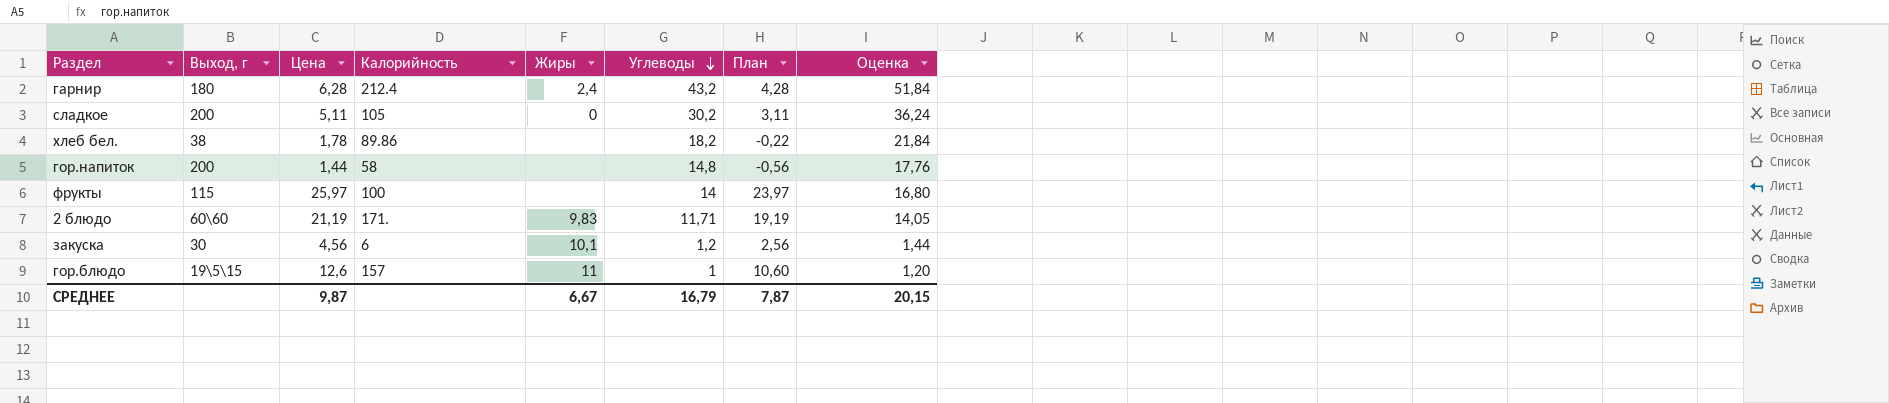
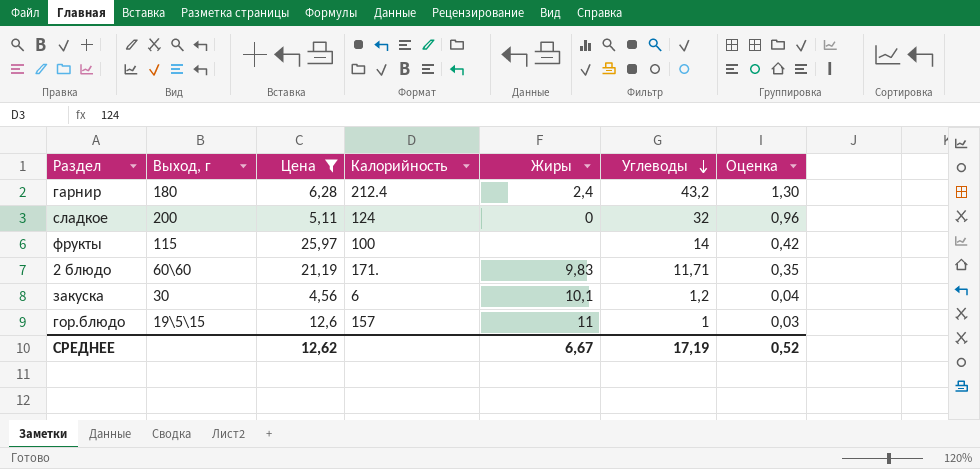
filter: none -> Цена >= 4,56
column План | formula: [Цена] - 2 -> none
column Оценка | formula: [Углеводы] * 1,2 -> [Углеводы] * 0,03
сладкое | Калорийность: 105 -> 124
сладкое | Углеводы: 30,2 -> 32
СРЕДНЕЕ | Цена: 9,87 -> 12,62
СРЕДНЕЕ | Углеводы: 16,79 -> 17,19
СРЕДНЕЕ | Оценка: 20,15 -> 0,52

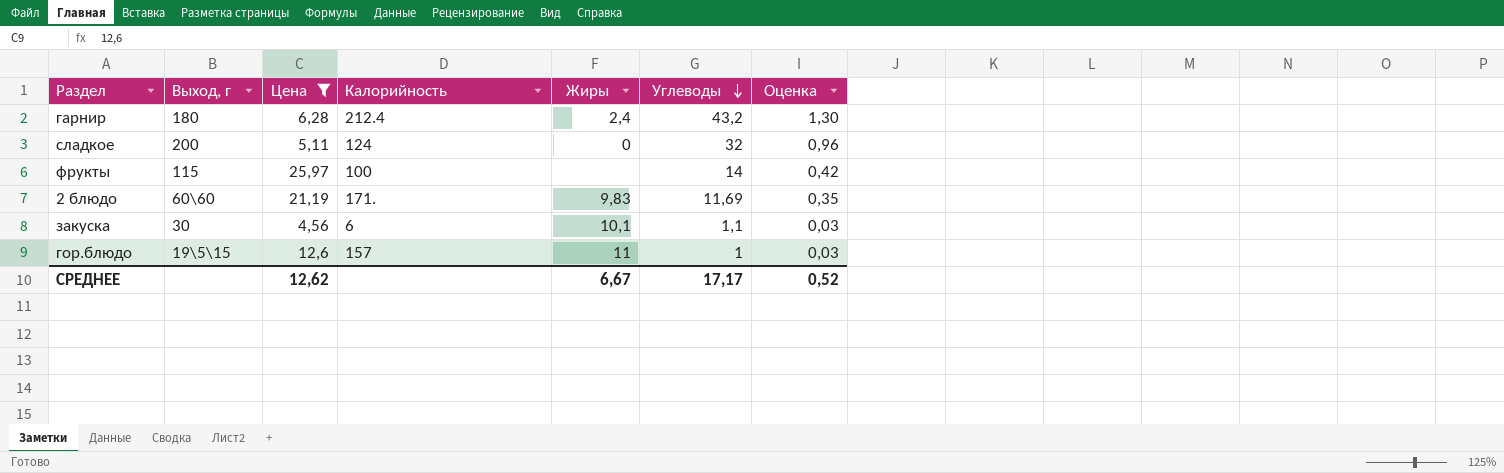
2 блюдо | Углеводы: 11,71 -> 11,69
закуска | Углеводы: 1,2 -> 1,1
закуска | Оценка: 0,04 -> 0,03
СРЕДНЕЕ | Углеводы: 17,19 -> 17,17

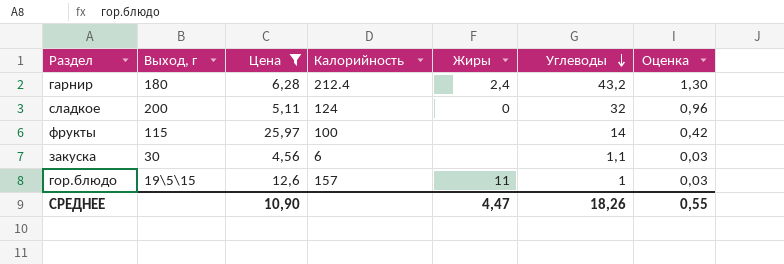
row 2 блюдо: 60\60 | 21,19 | 171. | 9,83 | 11,69 | 0,35 -> none
закуска | Жиры: 10,1 -> none
СРЕДНЕЕ | Цена: 12,62 -> 10,90
СРЕДНЕЕ | Жиры: 6,67 -> 4,47
СРЕДНЕЕ | Углеводы: 17,17 -> 18,26
СРЕДНЕЕ | Оценка: 0,52 -> 0,55

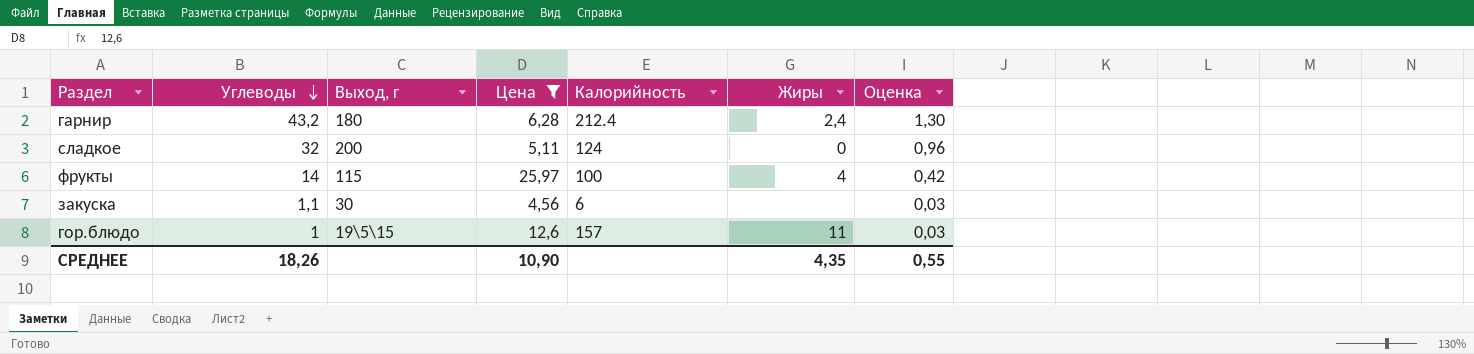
column Углеводы | position: 6 -> 2
фрукты | Жиры: none -> 4
СРЕДНЕЕ | Жиры: 4,47 -> 4,35

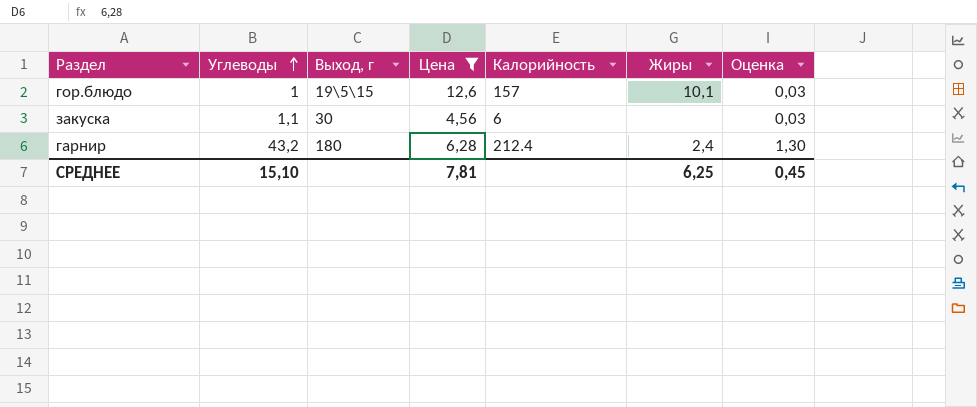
row order: Углеводы descending -> Углеводы ascending
row сладкое: 32 | 200 | 5,11 | 124 | 0 | 0,96 -> none
row фрукты: 14 | 115 | 25,97 | 100 | 4 | 0,42 -> none
гор.блюдо | Жиры: 11 -> 10,1
СРЕДНЕЕ | Углеводы: 18,26 -> 15,10
СРЕДНЕЕ | Цена: 10,90 -> 7,81
СРЕДНЕЕ | Жиры: 4,35 -> 6,25
СРЕДНЕЕ | Оценка: 0,55 -> 0,45

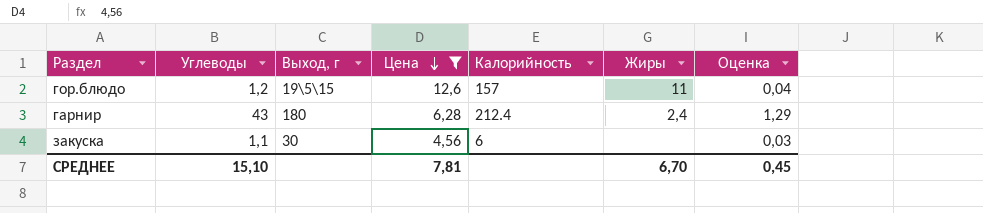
row order: Углеводы ascending -> Цена descending
гор.блюдо | Углеводы: 1 -> 1,2
гор.блюдо | Жиры: 10,1 -> 11
гор.блюдо | Оценка: 0,03 -> 0,04
гарнир | Углеводы: 43,2 -> 43
гарнир | Оценка: 1,30 -> 1,29
СРЕДНЕЕ | Жиры: 6,25 -> 6,70

